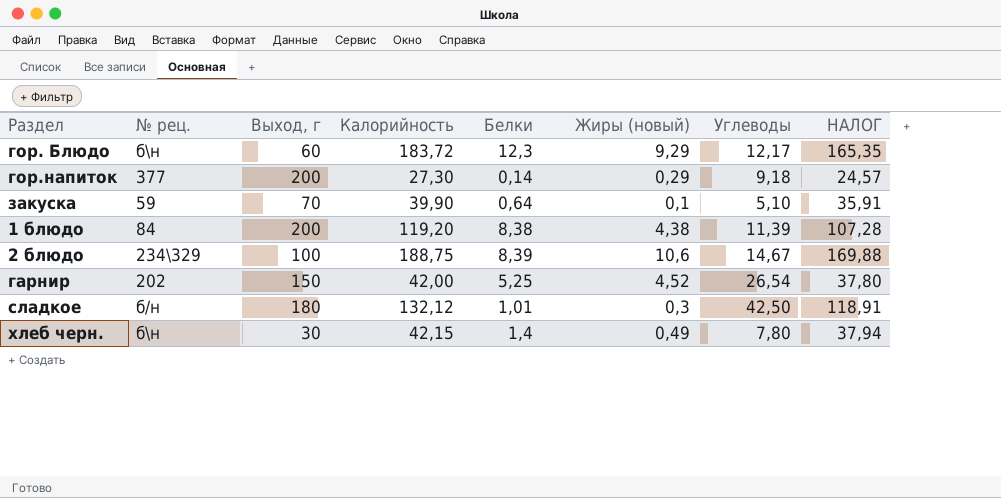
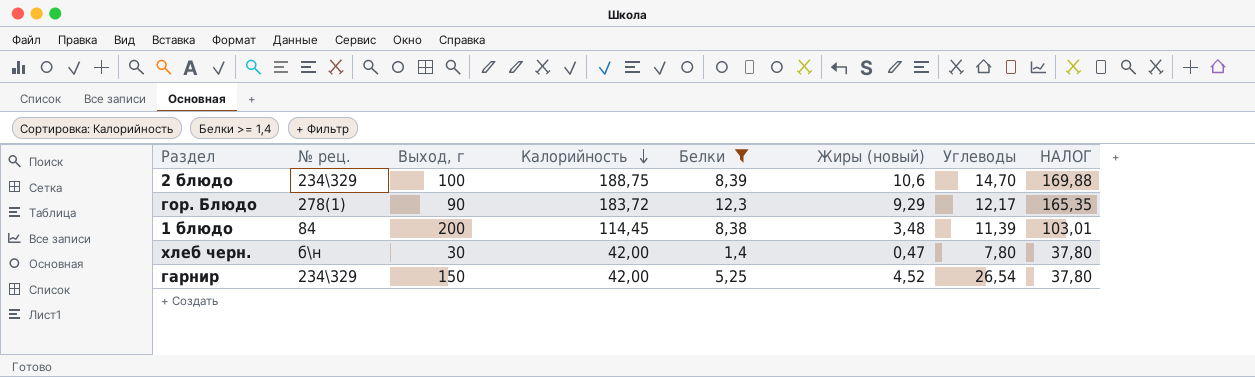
filter: none -> Белки >= 1,4
row order: none -> Калорийность descending
2 блюдо | Углеводы: 14,67 -> 14,70
гор. Блюдо | № рец.: б\н -> 278(1)
гор. Блюдо | Выход, г: 60 -> 90
1 блюдо | Калорийность: 119,20 -> 114,45
1 блюдо | Жиры (новый): 4,38 -> 3,48
1 блюдо | НАЛОГ: 107,28 -> 103,01
хлеб черн. | Калорийность: 42,15 -> 42,00
хлеб черн. | Жиры (новый): 0,49 -> 0,47
хлеб черн. | НАЛОГ: 37,94 -> 37,80
гарнир | № рец.: 202 -> 234\329

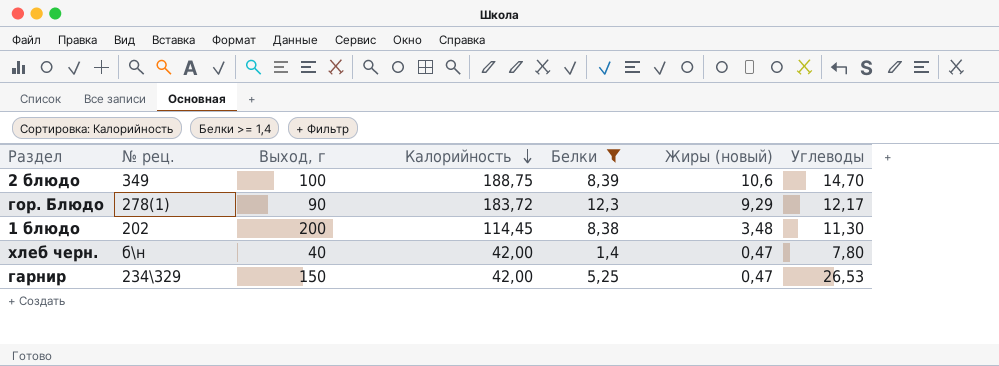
column НАЛОГ | formula: [Калорийность] * 0,9 -> none
2 блюдо | № рец.: 234\329 -> 349
1 блюдо | № рец.: 84 -> 202
1 блюдо | Углеводы: 11,39 -> 11,30
хлеб черн. | Выход, г: 30 -> 40
гарнир | Жиры (новый): 4,52 -> 0,47
гарнир | Углеводы: 26,54 -> 26,53

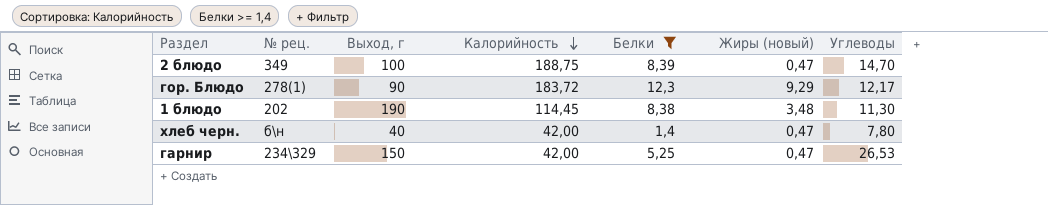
2 блюдо | Жиры (новый): 10,6 -> 0,47
1 блюдо | Выход, г: 200 -> 190

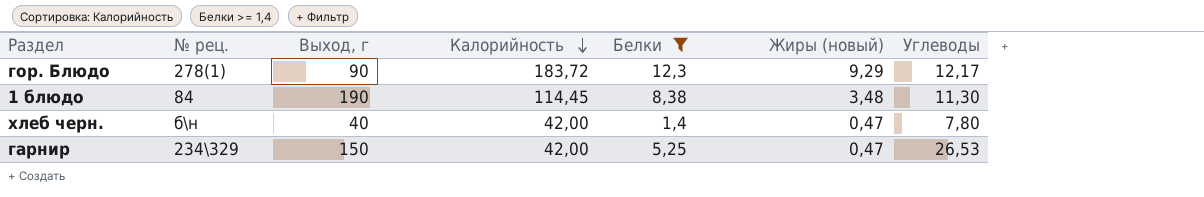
row 2 блюдо: 349 | 100 | 188,75 | 8,39 | 0,47 | 14,70 -> none
1 блюдо | № рец.: 202 -> 84

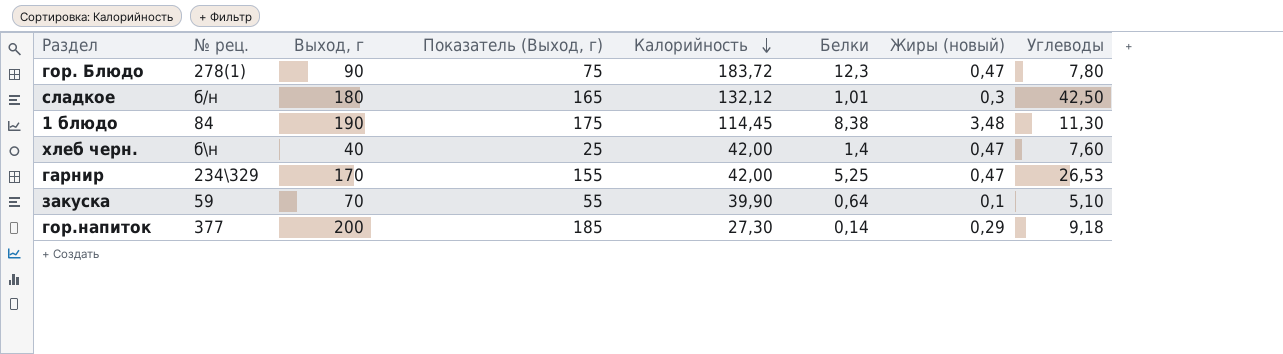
filter: Белки >= 1,4 -> none
column Показатель (Выход, г) | formula: none -> [Выход, г] - 15
гор. Блюдо | Жиры (новый): 9,29 -> 0,47
гор. Блюдо | Углеводы: 12,17 -> 7,80
хлеб черн. | Углеводы: 7,80 -> 7,60
гарнир | Выход, г: 150 -> 170

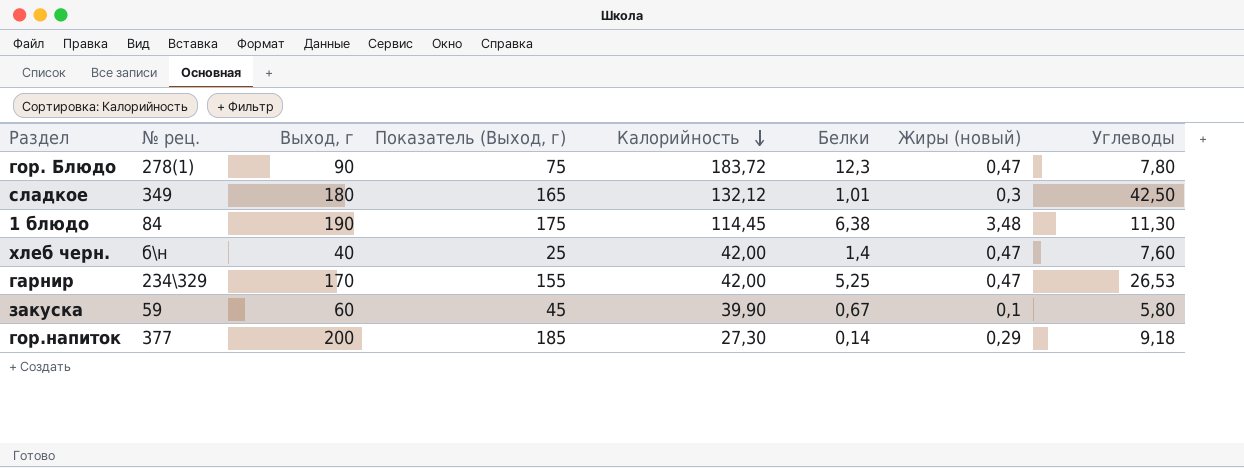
сладкое | № рец.: б/н -> 349
1 блюдо | Белки: 8,38 -> 6,38
закуска | Выход, г: 70 -> 60
закуска | Показатель (Выход, г): 55 -> 45
закуска | Белки: 0,64 -> 0,67
закуска | Углеводы: 5,10 -> 5,80

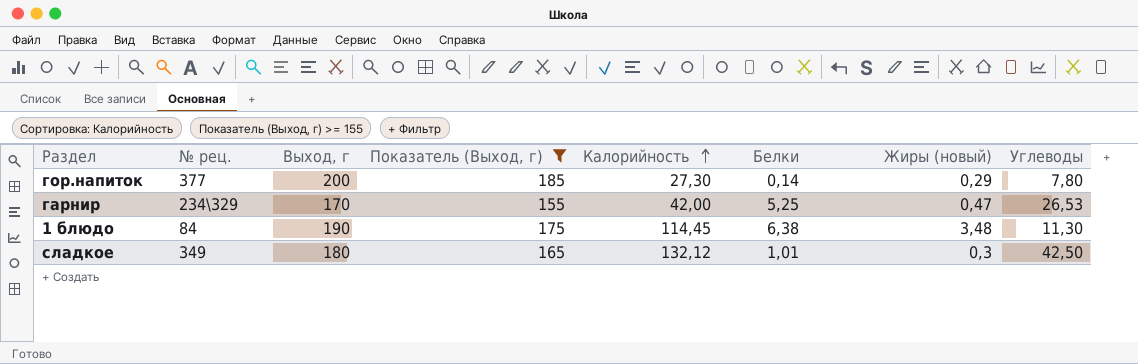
filter: none -> Показатель (Выход, г) >= 155
row order: Калорийность descending -> Калорийность ascending
гор.напиток | Углеводы: 9,18 -> 7,80

